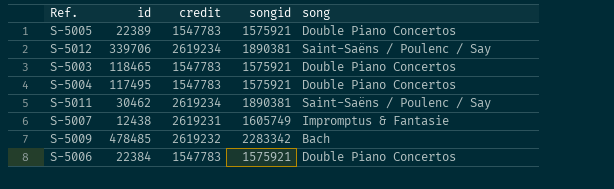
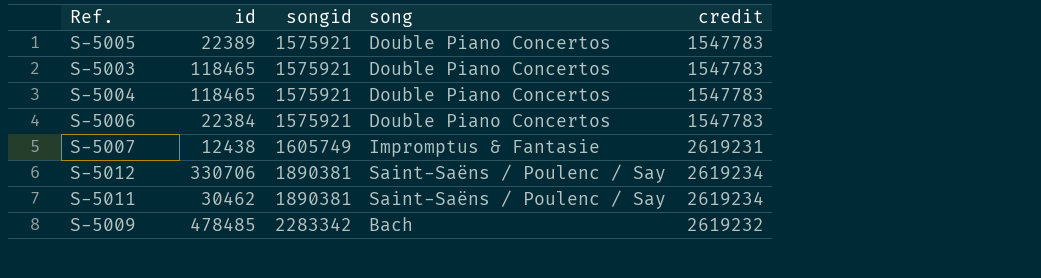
row order: none -> songid ascending
column credit | position: 3 -> 5
S-5004 | id: 117495 -> 118465
S-5012 | id: 339706 -> 330706

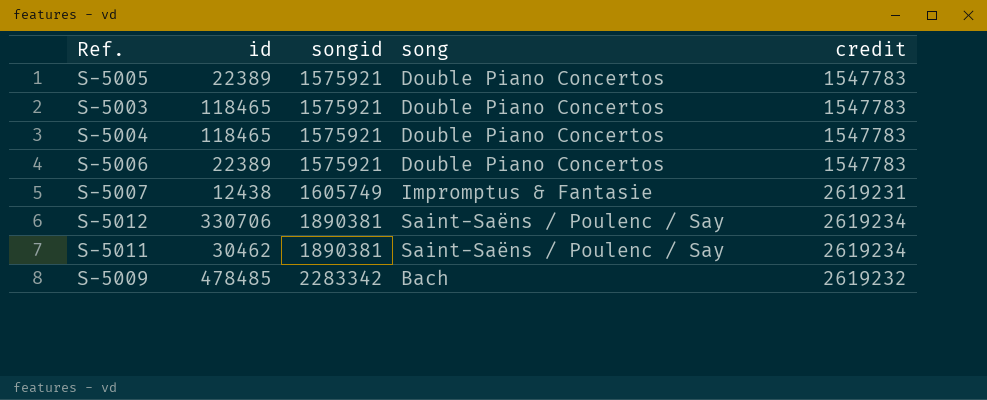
S-5006 | id: 22384 -> 22389

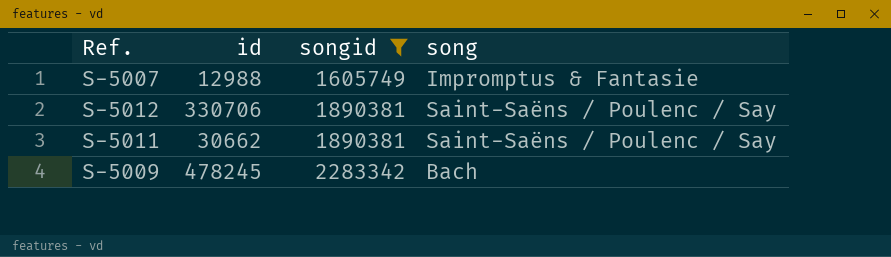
filter: none -> songid != 1575921
column credit | position: 5 -> none
S-5007 | id: 12438 -> 12988
S-5011 | id: 30462 -> 30662
S-5009 | id: 478485 -> 478245

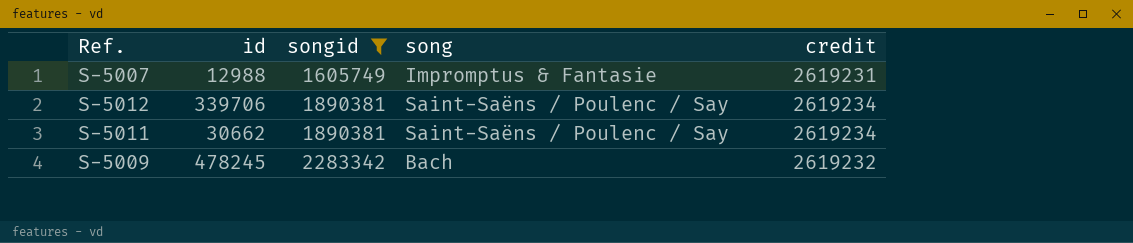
column credit | position: none -> 5
S-5012 | id: 330706 -> 339706

